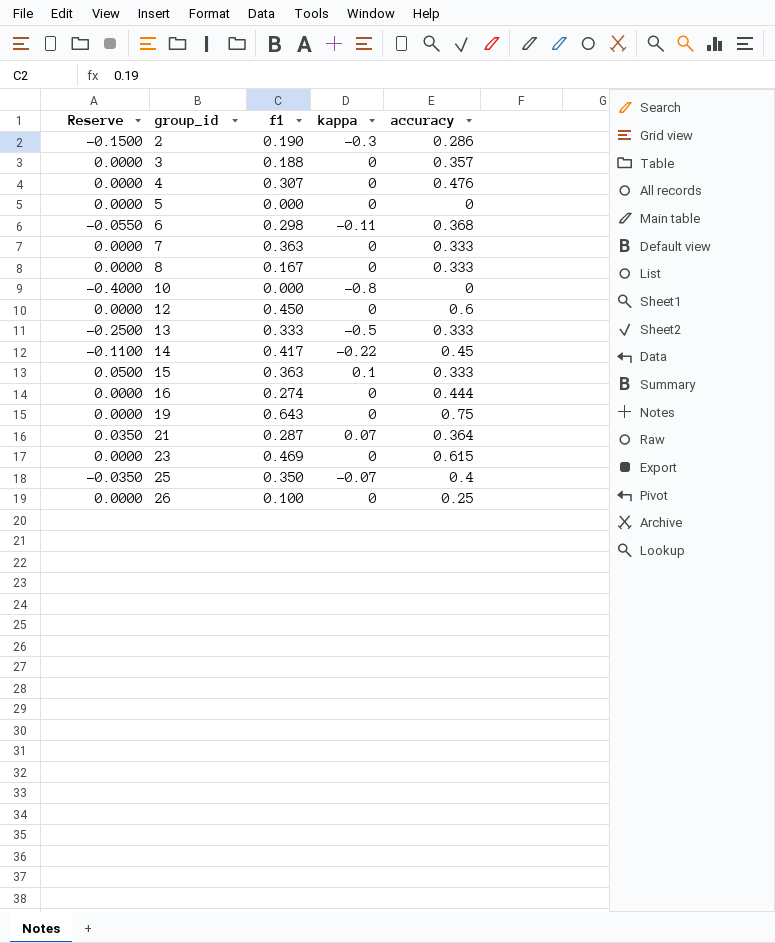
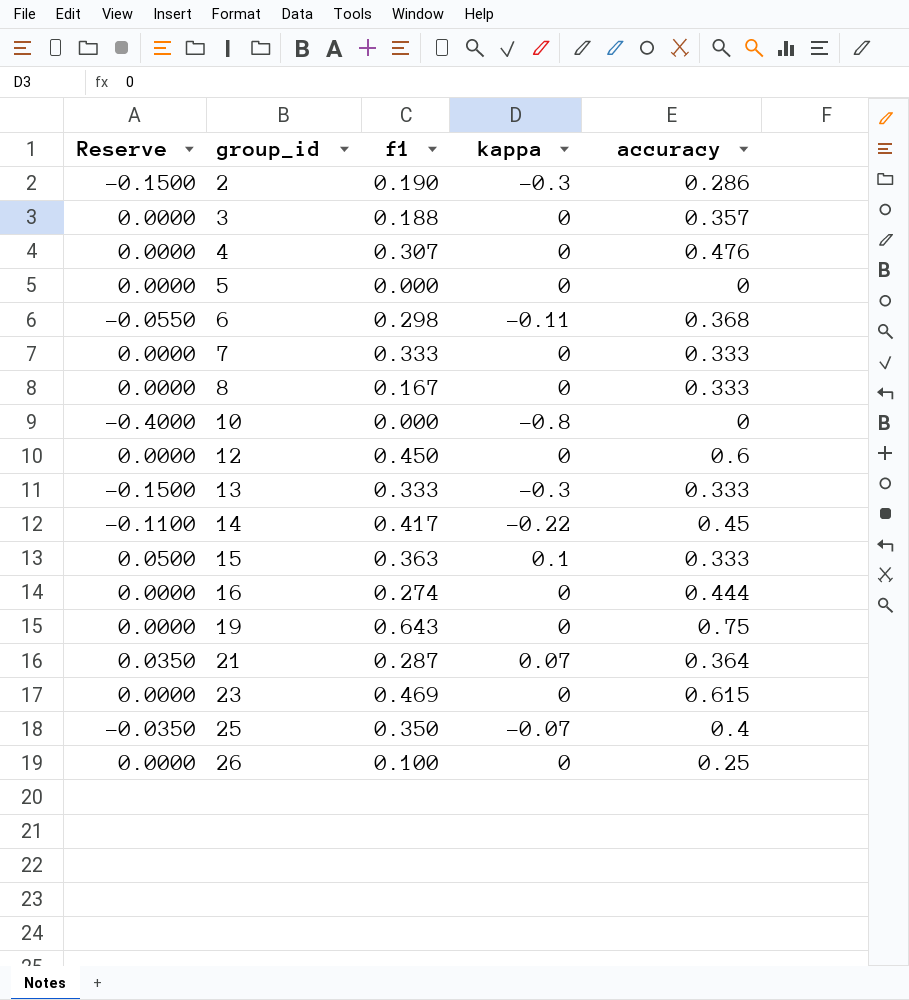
7 | f1: 0.363 -> 0.333
13 | Reserve: -0.2500 -> -0.1500
13 | kappa: -0.5 -> -0.3

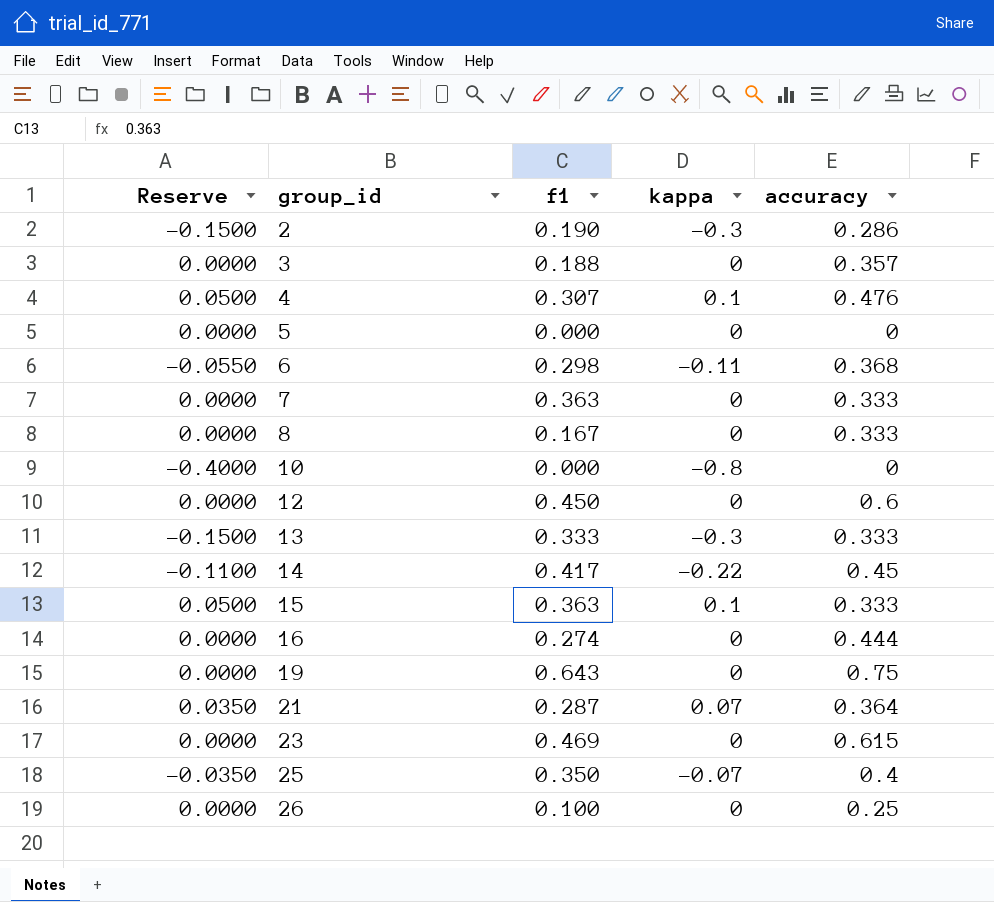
4 | Reserve: 0.0000 -> 0.0500
4 | kappa: 0 -> 0.1
7 | f1: 0.333 -> 0.363

